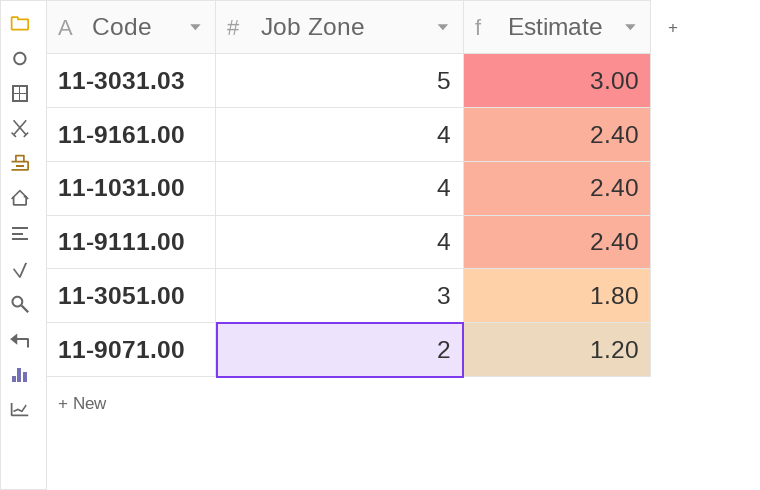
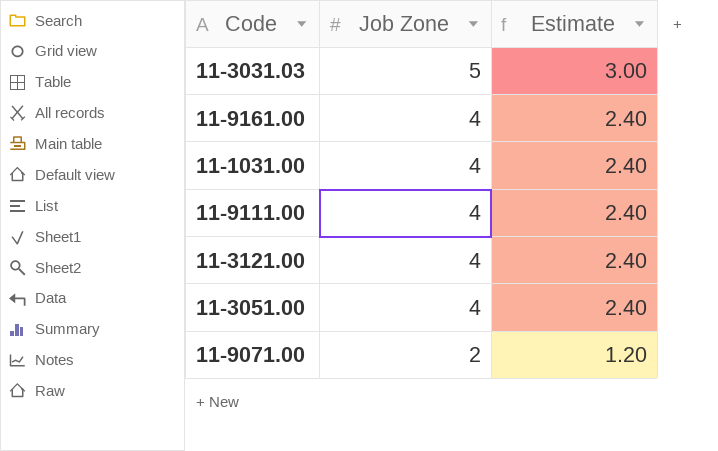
row 11-3121.00: none -> 4 | 2.40
11-3051.00 | Job Zone: 3 -> 4
11-3051.00 | Estimate: 1.80 -> 2.40

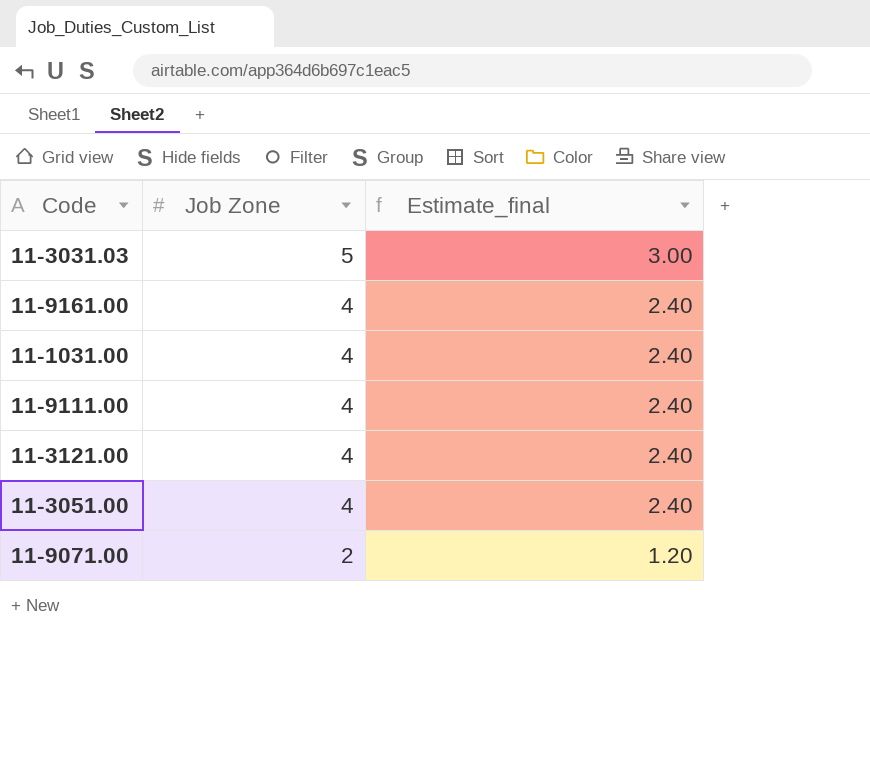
column name: Estimate -> Estimate_final

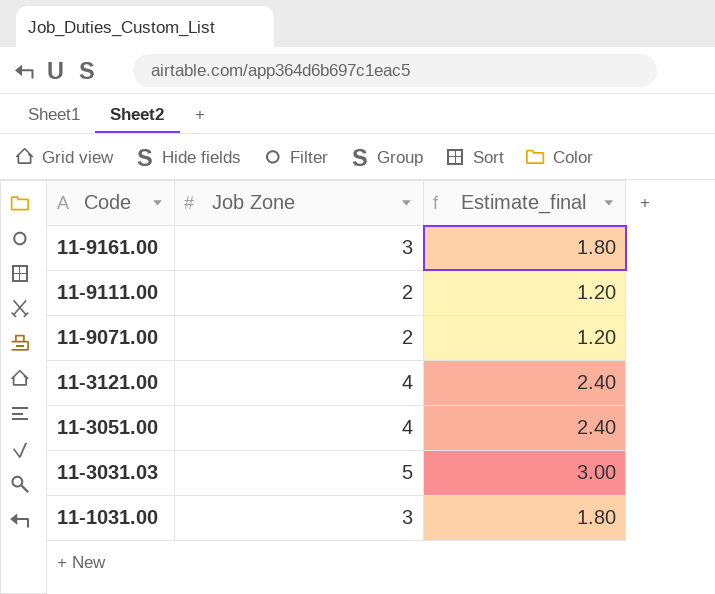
row order: Job Zone descending -> Code descending
11-9161.00 | Job Zone: 4 -> 3
11-9161.00 | Estimate_final: 2.40 -> 1.80
11-9111.00 | Job Zone: 4 -> 2
11-9111.00 | Estimate_final: 2.40 -> 1.20
11-1031.00 | Job Zone: 4 -> 3
11-1031.00 | Estimate_final: 2.40 -> 1.80

